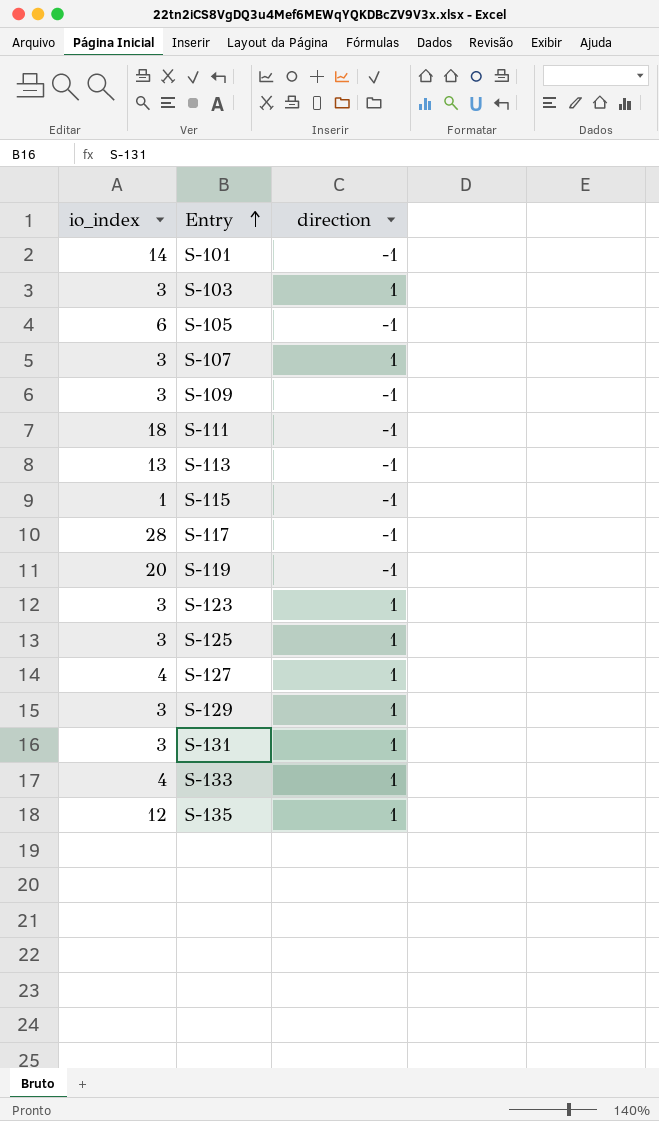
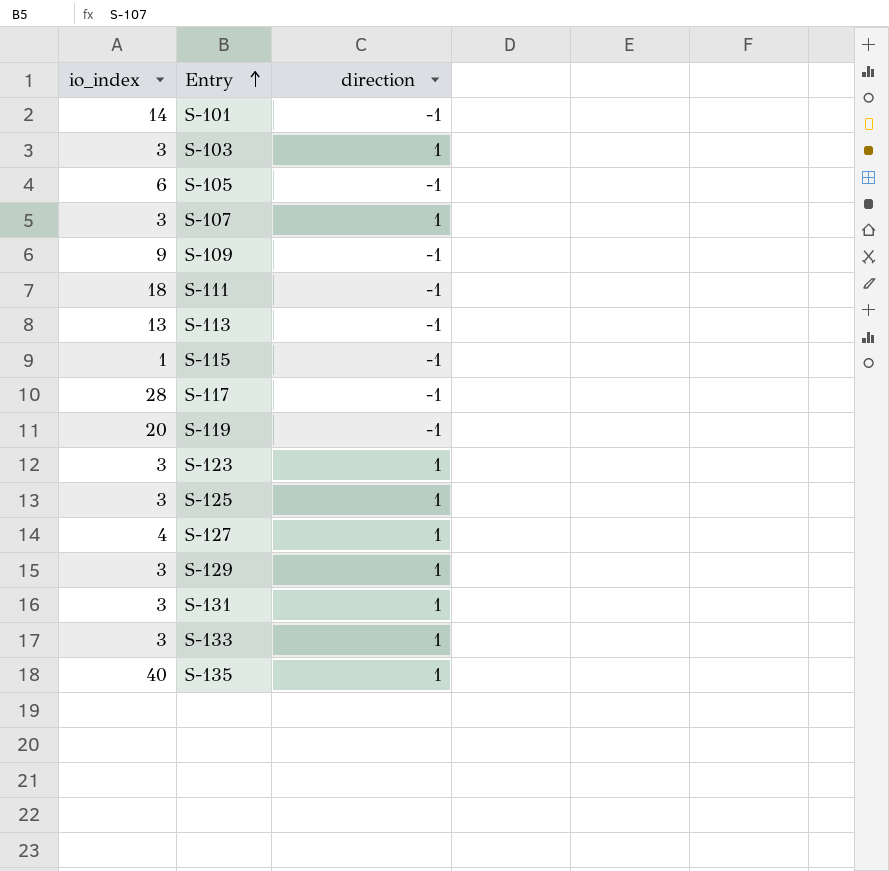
S-109 | io_index: 3 -> 9
S-133 | io_index: 4 -> 3
S-135 | io_index: 12 -> 40

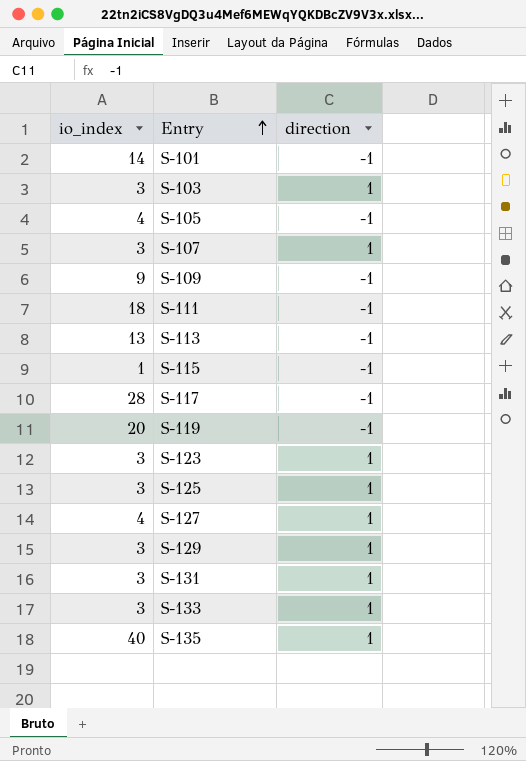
S-105 | io_index: 6 -> 4

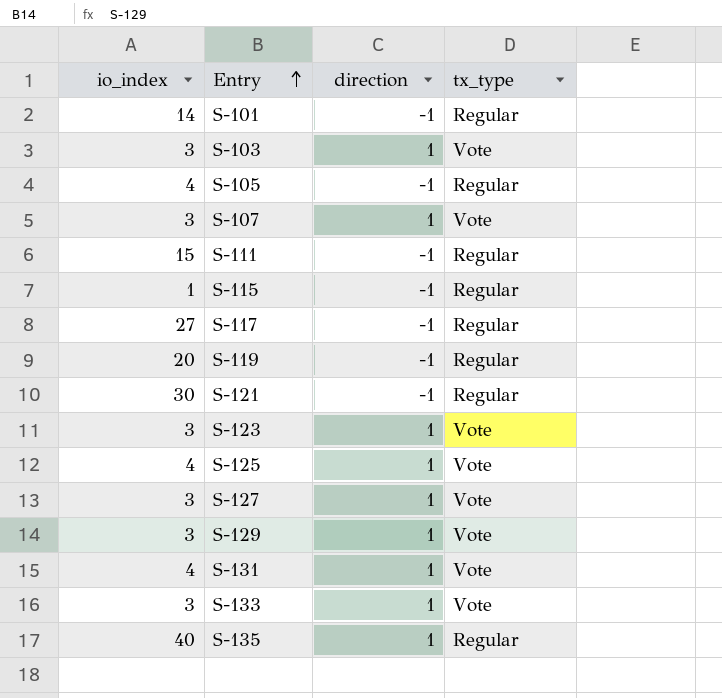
column tx_type | position: none -> 4
row S-109: 9 | -1 -> none
row S-113: 13 | -1 -> none
S-111 | io_index: 18 -> 15
S-117 | io_index: 28 -> 27
row S-121: none -> 30 | -1 | Regular
S-125 | io_index: 3 -> 4
S-127 | io_index: 4 -> 3
S-131 | io_index: 3 -> 4

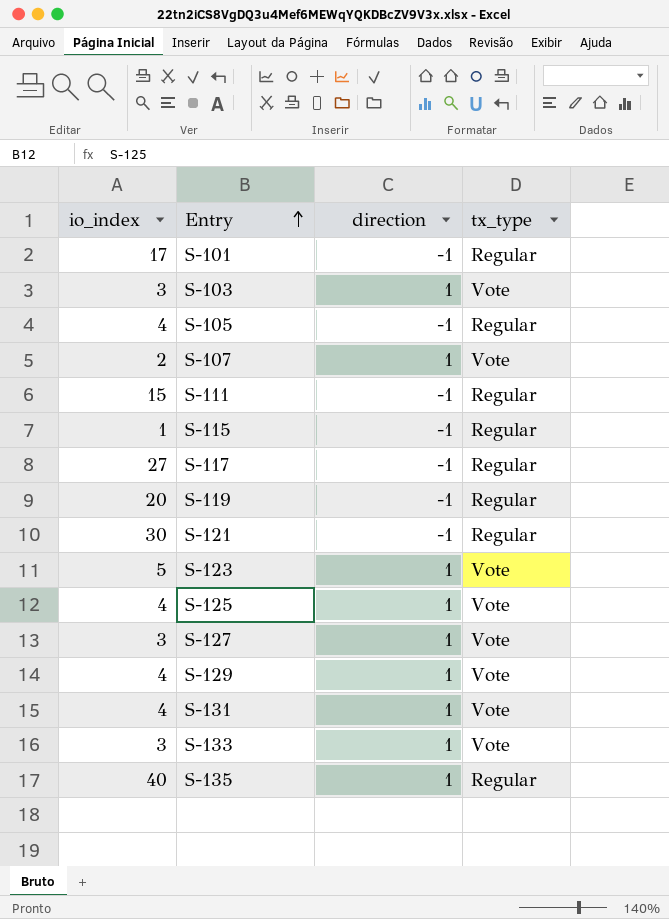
S-101 | io_index: 14 -> 17
S-107 | io_index: 3 -> 2
S-123 | io_index: 3 -> 5
S-129 | io_index: 3 -> 4

